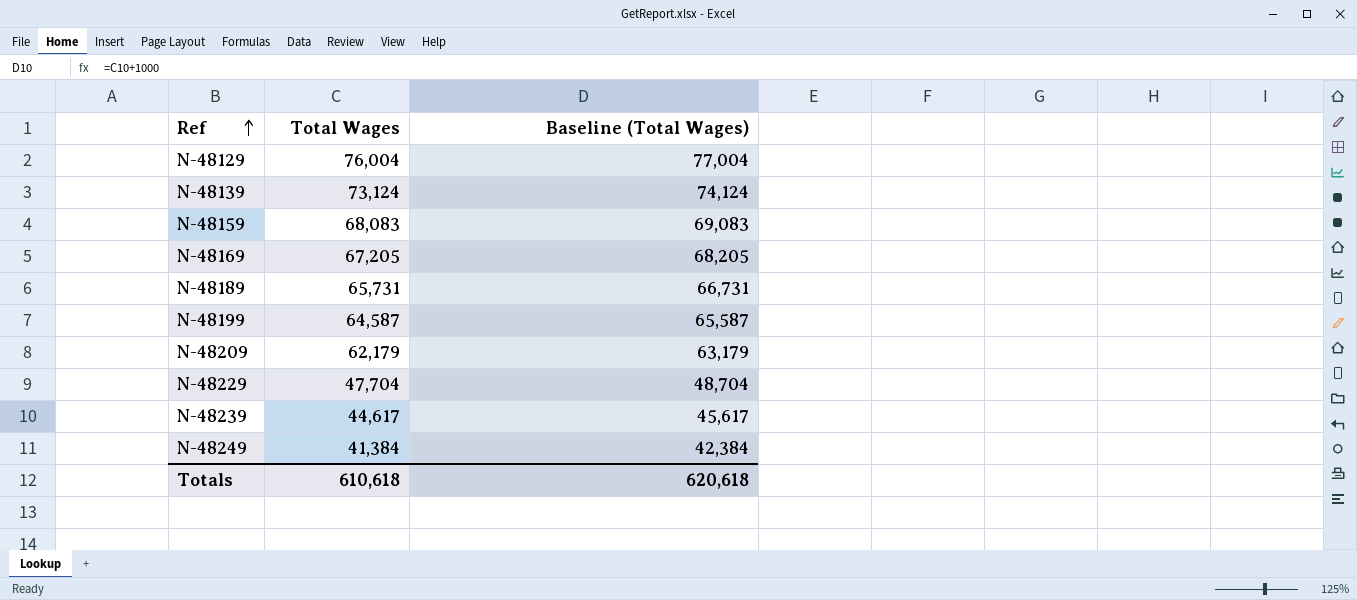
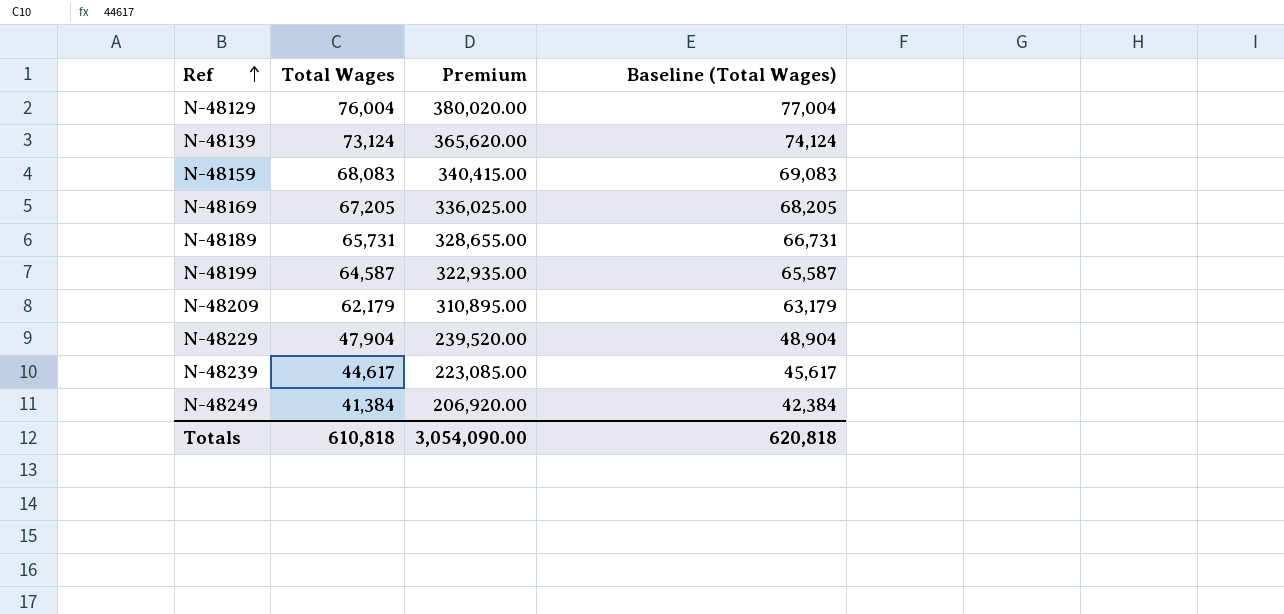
column Premium | formula: none -> [Total Wages] * 5
N-48229 | Total Wages: 47,704 -> 47,904
N-48229 | Baseline (Total Wages): 48,704 -> 48,904
Totals | Total Wages: 610,618 -> 610,818
Totals | Baseline (Total Wages): 620,618 -> 620,818

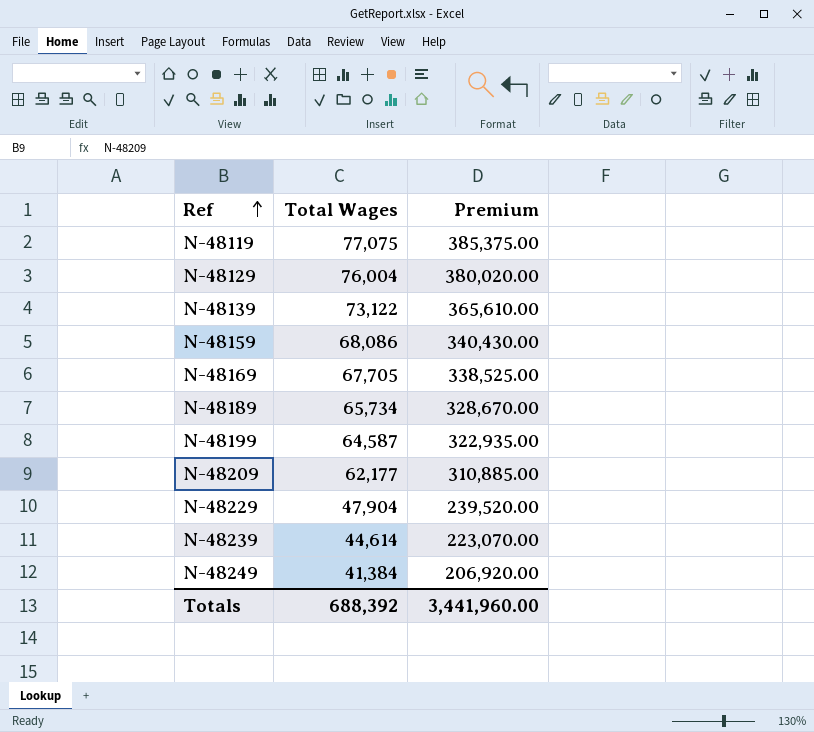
column Baseline (Total Wages) | formula: [Total Wages] + 1000 -> none
row N-48119: none -> 77,075 | 385,375.00
N-48139 | Total Wages: 73,124 -> 73,122
N-48139 | Premium: 365,620.00 -> 365,610.00
N-48159 | Total Wages: 68,083 -> 68,086
N-48159 | Premium: 340,415.00 -> 340,430.00
N-48169 | Total Wages: 67,205 -> 67,705
N-48169 | Premium: 336,025.00 -> 338,525.00
N-48189 | Total Wages: 65,731 -> 65,734
N-48189 | Premium: 328,655.00 -> 328,670.00
N-48209 | Total Wages: 62,179 -> 62,177
N-48209 | Premium: 310,895.00 -> 310,885.00
N-48239 | Total Wages: 44,617 -> 44,614
N-48239 | Premium: 223,085.00 -> 223,070.00
Totals | Total Wages: 610,818 -> 688,392
Totals | Premium: 3,054,090.00 -> 3,441,960.00

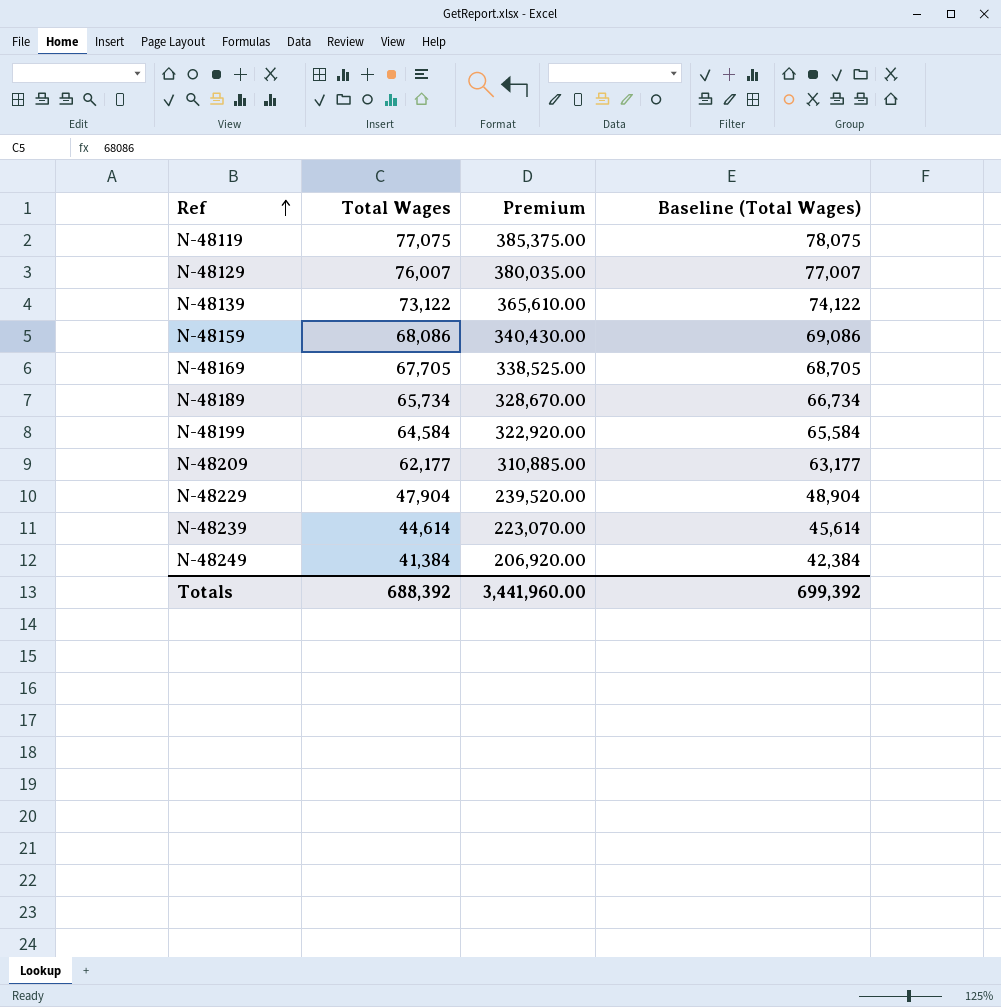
column Baseline (Total Wages) | formula: none -> [Total Wages] + 1000
N-48129 | Total Wages: 76,004 -> 76,007
N-48129 | Premium: 380,020.00 -> 380,035.00
N-48199 | Total Wages: 64,587 -> 64,584
N-48199 | Premium: 322,935.00 -> 322,920.00

